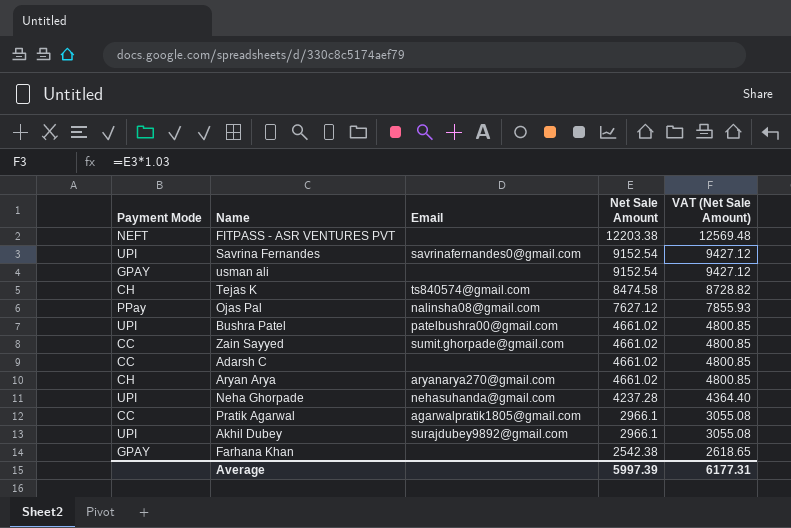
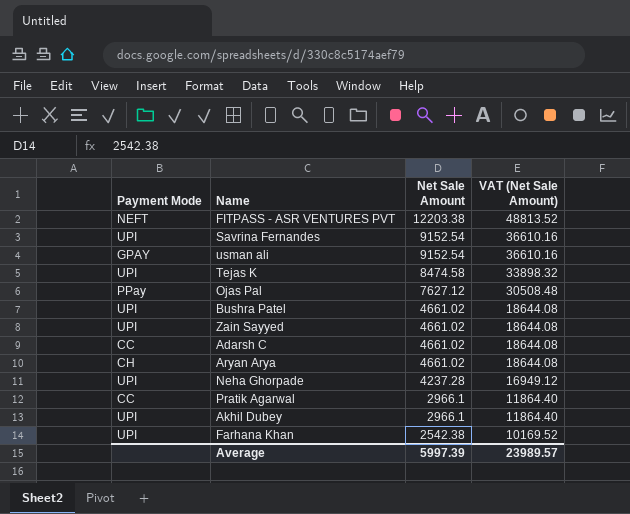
column Email | position: 3 -> none
column VAT (Net Sale Amount) | formula: [Net Sale Amount] * 1.03 -> [Net Sale Amount] * 4
Tejas K | Payment Mode: CH -> UPI
Zain Sayyed | Payment Mode: CC -> UPI
Farhana Khan | Payment Mode: GPAY -> UPI
Average | VAT (Net Sale Amount): 6177.31 -> 23989.57

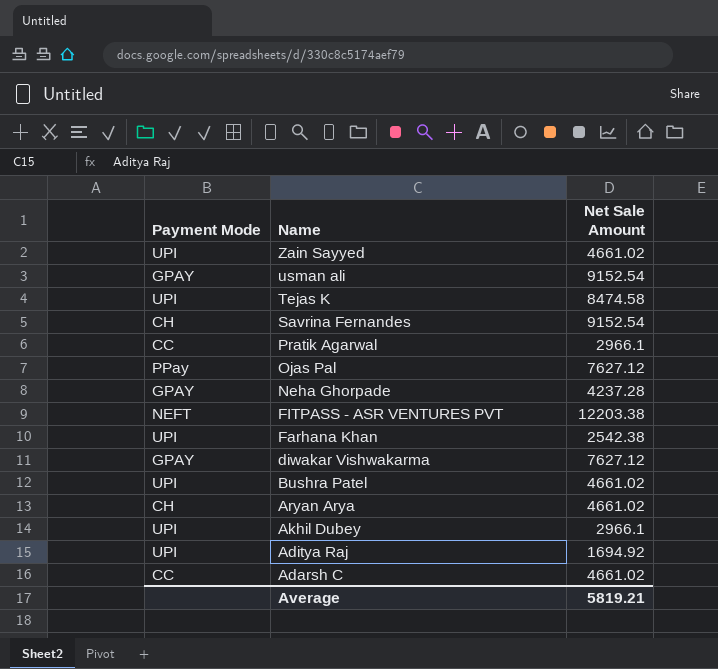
row order: Net Sale Amount descending -> Name descending
column VAT (Net Sale Amount) | formula: [Net Sale Amount] * 4 -> none
Savrina Fernandes | Payment Mode: UPI -> CH
Neha Ghorpade | Payment Mode: UPI -> GPAY
row diwakar Vishwakarma: none -> GPAY | 7627.12
row Aditya Raj: none -> UPI | 1694.92
Average | Net Sale Amount: 5997.39 -> 5819.21

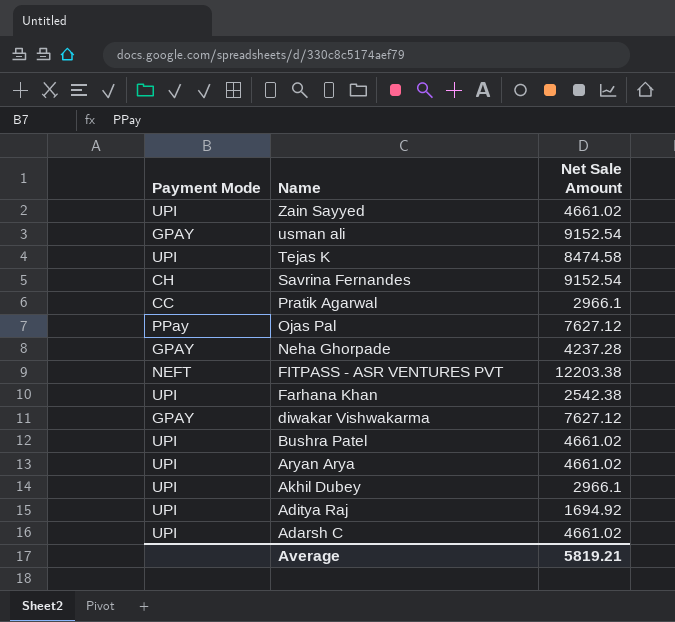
Aryan Arya | Payment Mode: CH -> UPI
Adarsh C | Payment Mode: CC -> UPI

